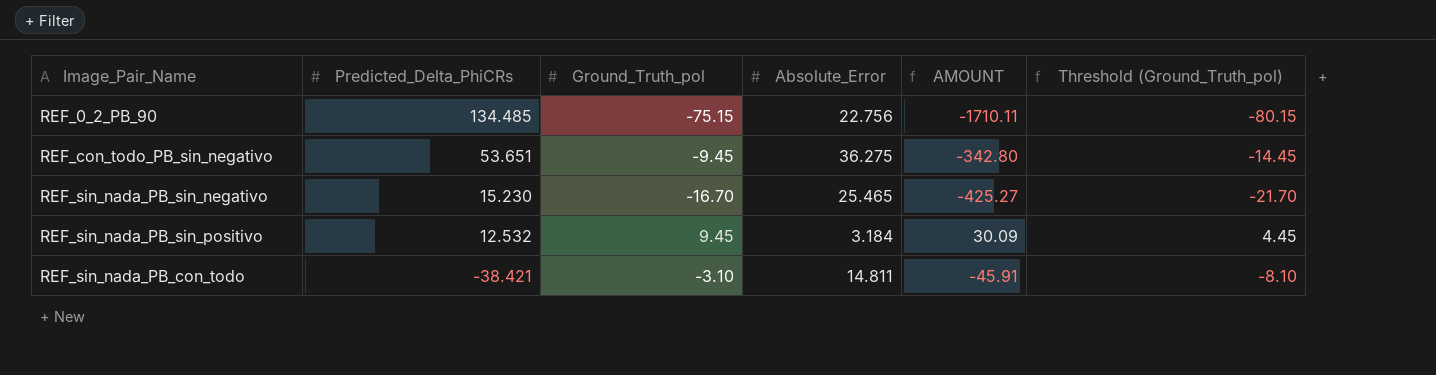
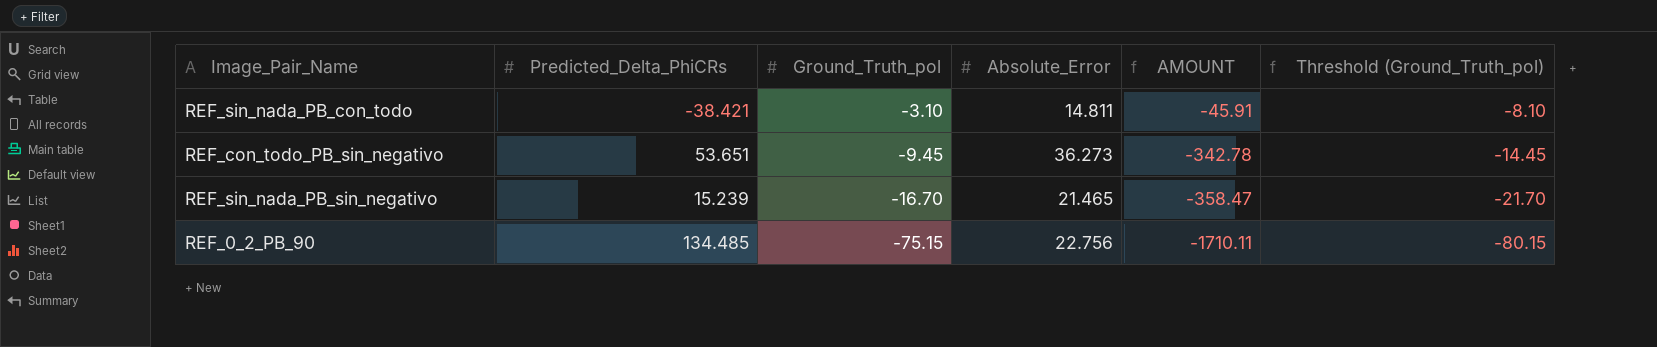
row order: Predicted_Delta_PhiCRs descending -> Ground_Truth_pol descending
row REF_sin_nada_PB_sin_positivo: 12.532 | 9.45 | 3.184 | 30.09 | 4.45 -> none
REF_con_todo_PB_sin_negativo | Absolute_Error: 36.275 -> 36.273
REF_con_todo_PB_sin_negativo | AMOUNT: -342.80 -> -342.78
REF_sin_nada_PB_sin_negativo | Predicted_Delta_PhiCRs: 15.230 -> 15.239
REF_sin_nada_PB_sin_negativo | Absolute_Error: 25.465 -> 21.465
REF_sin_nada_PB_sin_negativo | AMOUNT: -425.27 -> -358.47

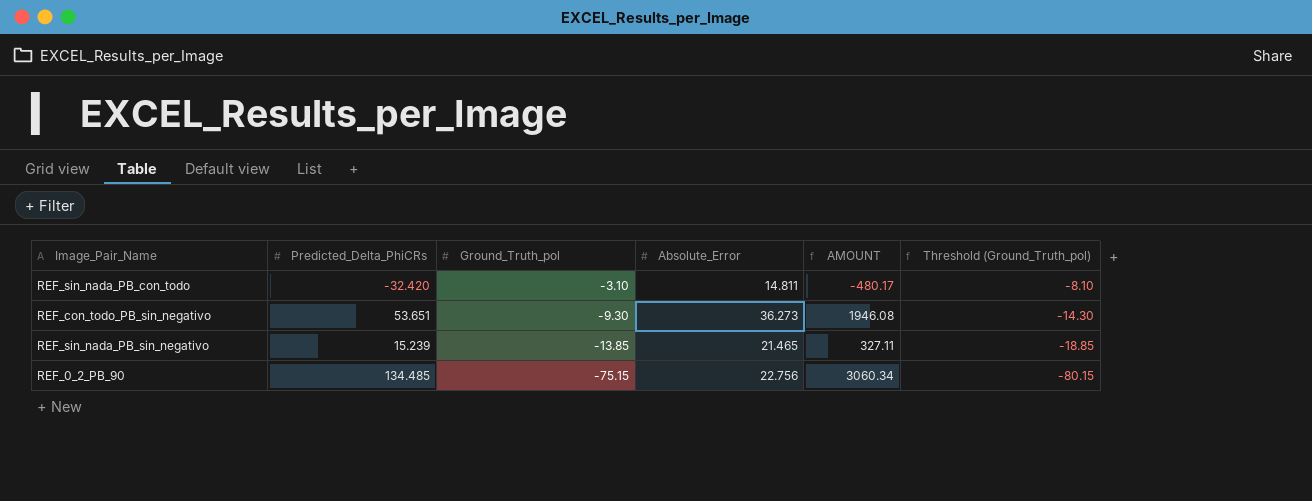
column AMOUNT | formula: [Ground_Truth_pol] * [Absolute_Error] -> [Predicted_Delta_PhiCRs] * [Absolute_Error]
REF_sin_nada_PB_con_todo | Predicted_Delta_PhiCRs: -38.421 -> -32.420
REF_con_todo_PB_sin_negativo | Ground_Truth_pol: -9.45 -> -9.30
REF_con_todo_PB_sin_negativo | Threshold (Ground_Truth_pol): -14.45 -> -14.30
REF_sin_nada_PB_sin_negativo | Ground_Truth_pol: -16.70 -> -13.85
REF_sin_nada_PB_sin_negativo | Threshold (Ground_Truth_pol): -21.70 -> -18.85

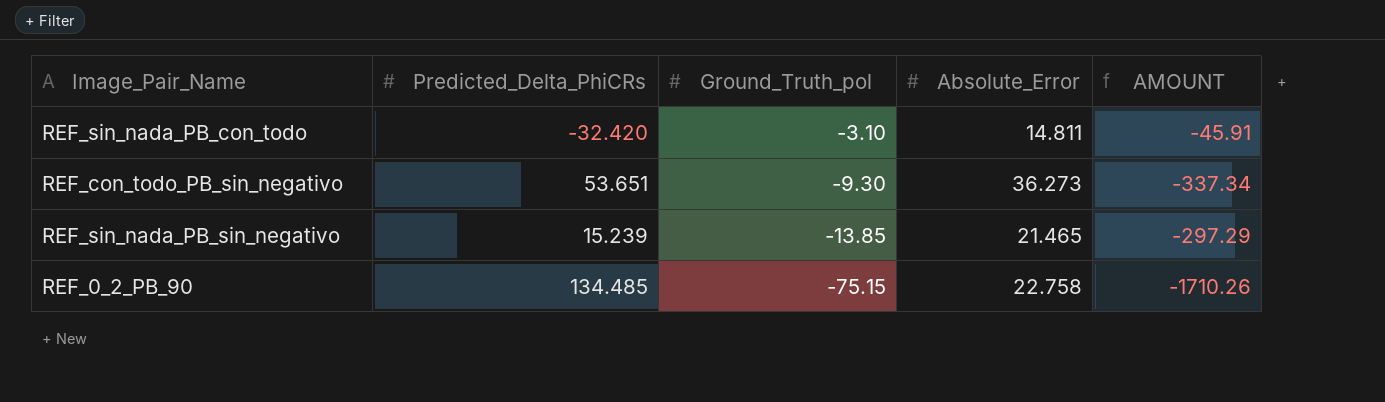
column Threshold (Ground_Truth_pol) | formula: [Ground_Truth_pol] - 5 -> none
column AMOUNT | formula: [Predicted_Delta_PhiCRs] * [Absolute_Error] -> [Ground_Truth_pol] * [Absolute_Error]
REF_0_2_PB_90 | Absolute_Error: 22.756 -> 22.758

